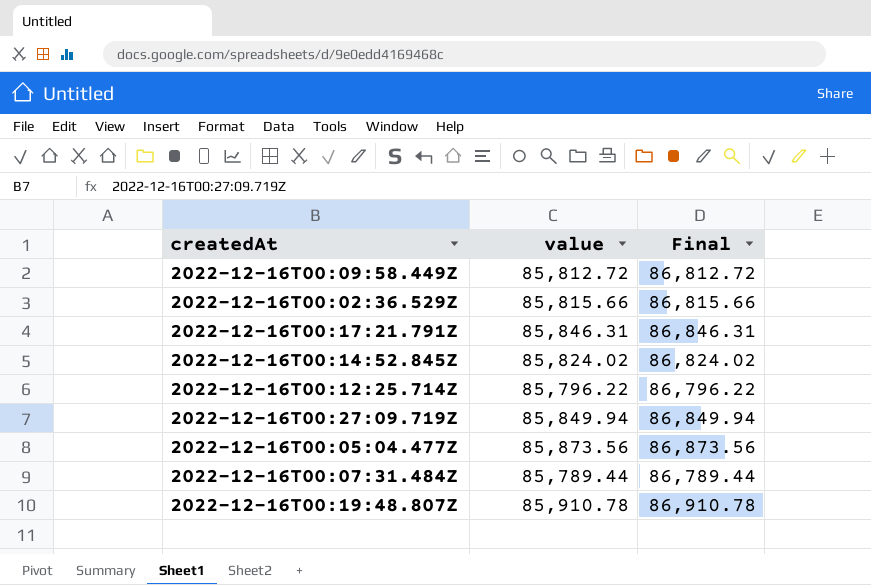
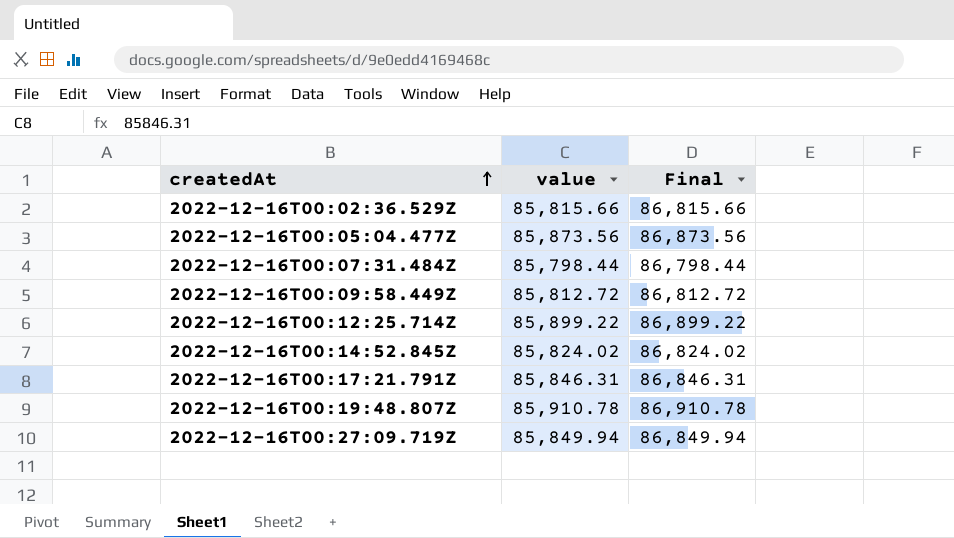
row order: none -> createdAt ascending
2022-12-16T00:07:31.484Z | value: 85,789.44 -> 85,798.44
2022-12-16T00:07:31.484Z | Final: 86,789.44 -> 86,798.44
2022-12-16T00:12:25.714Z | value: 85,796.22 -> 85,899.22
2022-12-16T00:12:25.714Z | Final: 86,796.22 -> 86,899.22

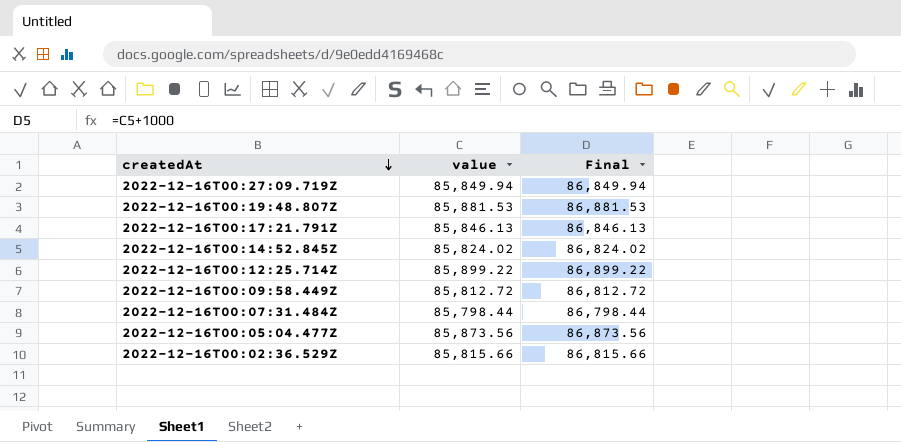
row order: createdAt ascending -> createdAt descending
2022-12-16T00:19:48.807Z | value: 85,910.78 -> 85,881.53
2022-12-16T00:19:48.807Z | Final: 86,910.78 -> 86,881.53
2022-12-16T00:17:21.791Z | value: 85,846.31 -> 85,846.13
2022-12-16T00:17:21.791Z | Final: 86,846.31 -> 86,846.13

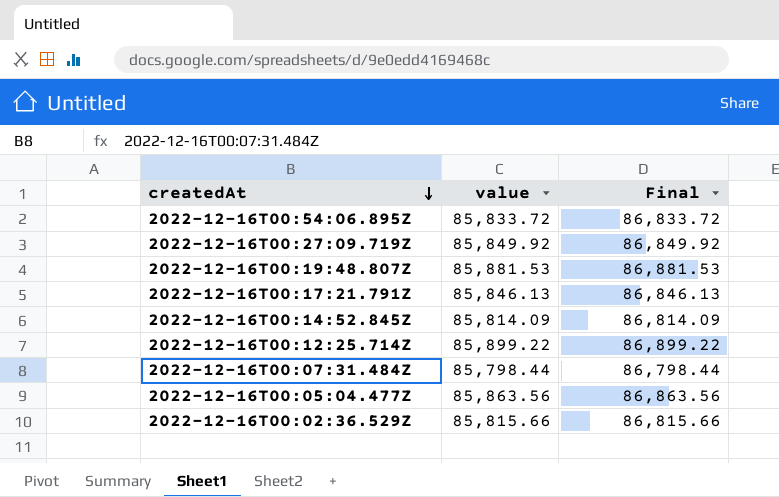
row 2022-12-16T00:09:58.449Z: 85,812.72 | 86,812.72 -> none
row 2022-12-16T00:54:06.895Z: none -> 85,833.72 | 86,833.72
2022-12-16T00:27:09.719Z | value: 85,849.94 -> 85,849.92
2022-12-16T00:27:09.719Z | Final: 86,849.94 -> 86,849.92
2022-12-16T00:14:52.845Z | value: 85,824.02 -> 85,814.09
2022-12-16T00:14:52.845Z | Final: 86,824.02 -> 86,814.09
2022-12-16T00:05:04.477Z | value: 85,873.56 -> 85,863.56
2022-12-16T00:05:04.477Z | Final: 86,873.56 -> 86,863.56

